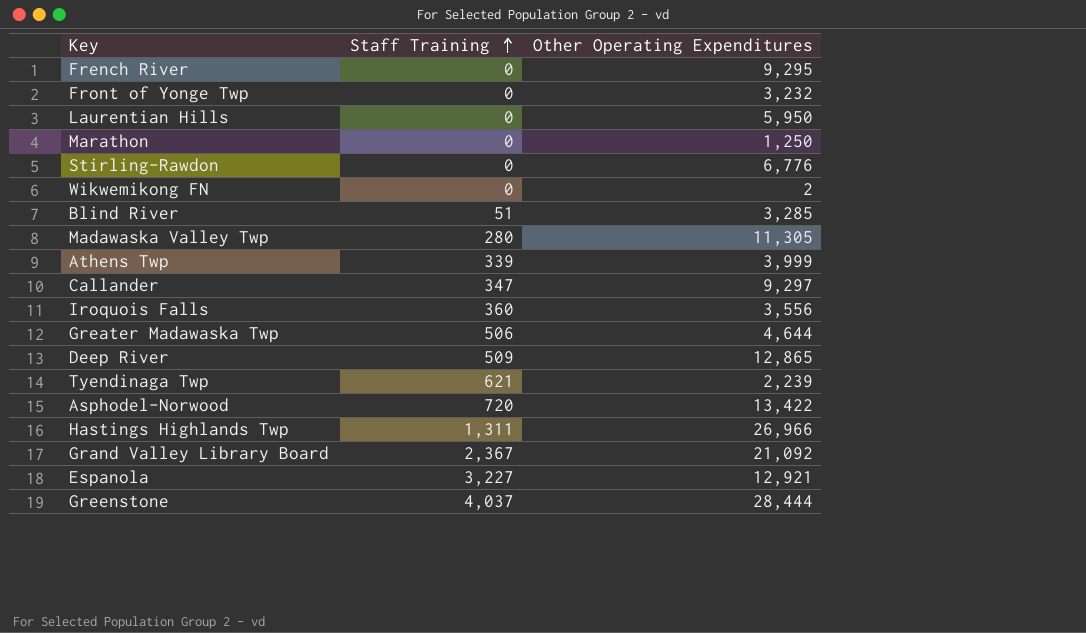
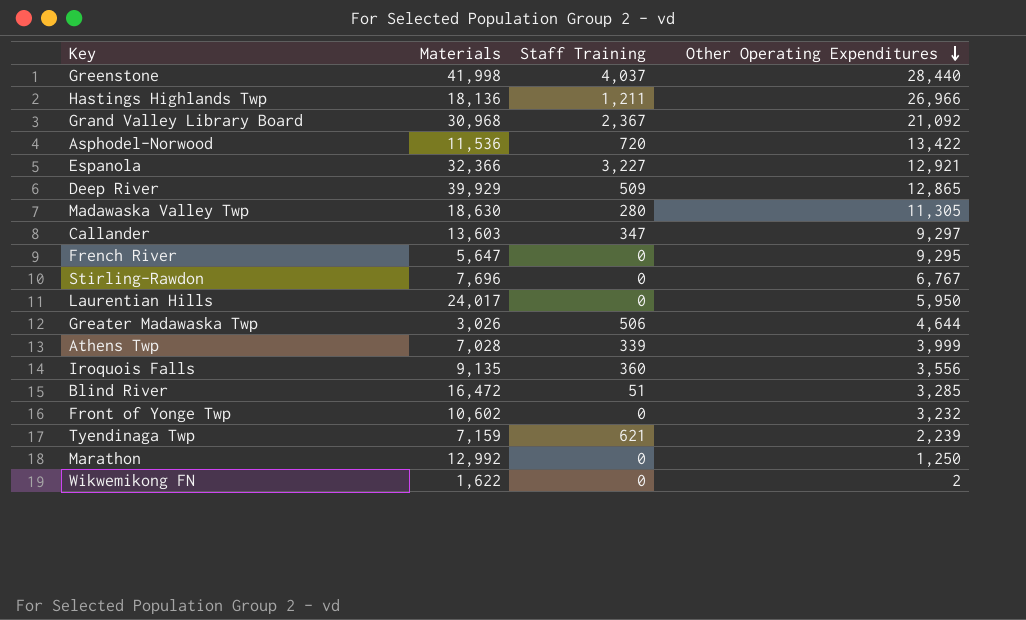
row order: Staff Training ascending -> Other Operating Expenditures descending
column Materials | position: none -> 2
Greenstone | Other Operating Expenditures: 28,444 -> 28,440
Hastings Highlands Twp | Staff Training: 1,311 -> 1,211
Stirling-Rawdon | Other Operating Expenditures: 6,776 -> 6,767

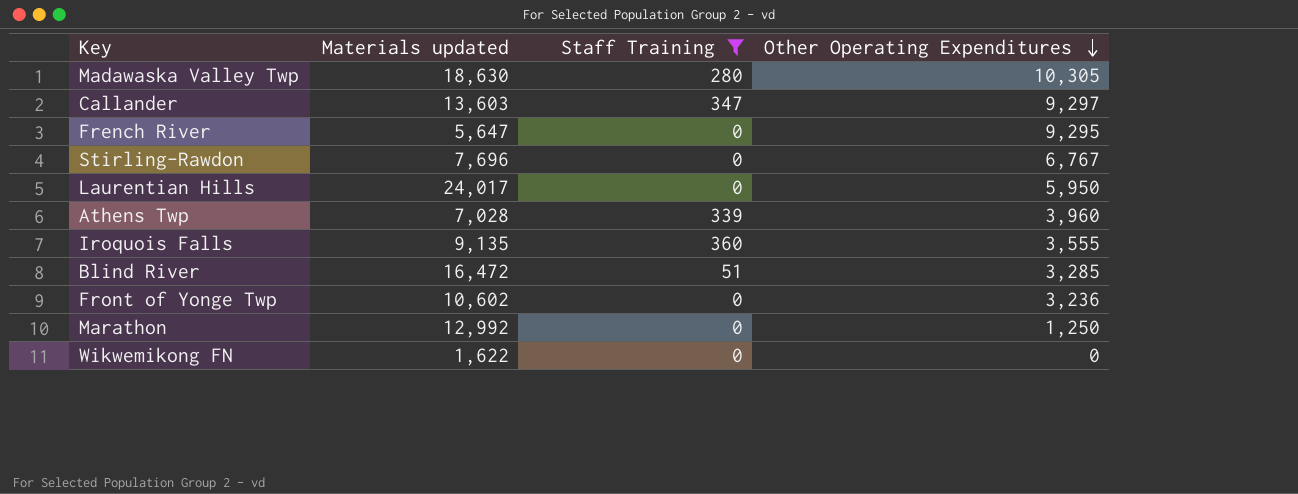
filter: none -> Staff Training <= 360
column name: Materials -> Materials updated
Madawaska Valley Twp | Other Operating Expenditures: 11,305 -> 10,305
Athens Twp | Other Operating Expenditures: 3,999 -> 3,960
Iroquois Falls | Other Operating Expenditures: 3,556 -> 3,555
Front of Yonge Twp | Other Operating Expenditures: 3,232 -> 3,236
Wikwemikong FN | Other Operating Expenditures: 2 -> 0

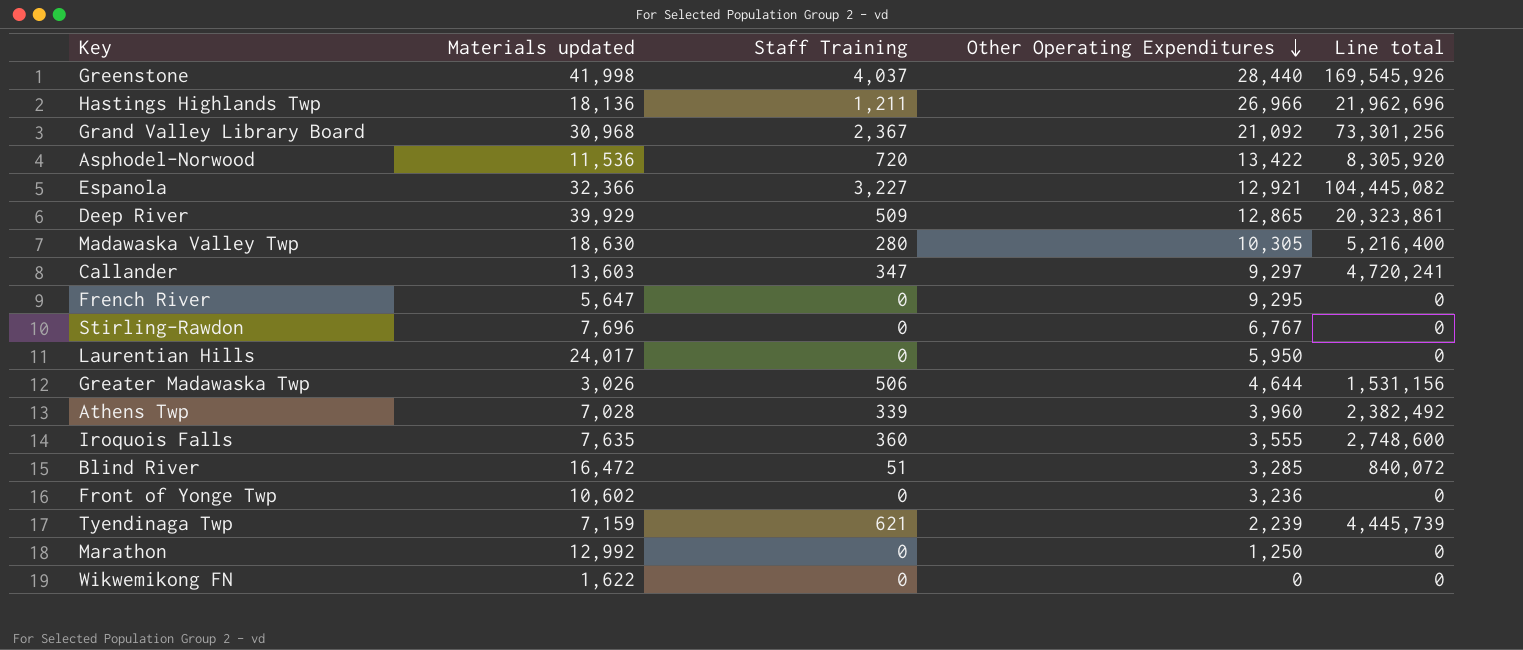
filter: Staff Training <= 360 -> none
column Line total | formula: none -> [Materials updated] * [Staff Training]
Iroquois Falls | Materials updated: 9,135 -> 7,635

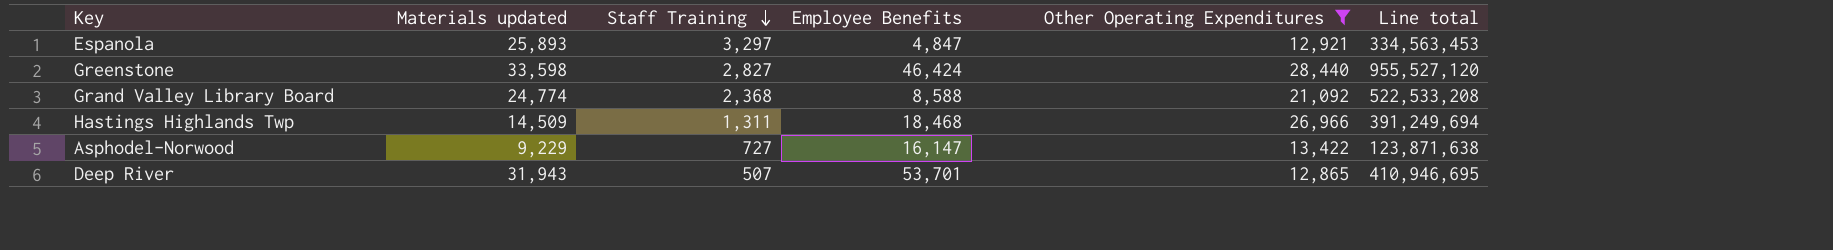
filter: none -> Other Operating Expenditures >= 12,865
row order: Other Operating Expenditures descending -> Staff Training descending
column Employee Benefits | position: none -> 4
column Line total | formula: [Materials updated] * [Staff Training] -> [Materials updated] * [Other Operating Expenditures]
Espanola | Materials updated: 32,366 -> 25,893
Espanola | Staff Training: 3,227 -> 3,297
Greenstone | Materials updated: 41,998 -> 33,598
Greenstone | Staff Training: 4,037 -> 2,827
Grand Valley Library Board | Materials updated: 30,968 -> 24,774
Grand Valley Library Board | Staff Training: 2,367 -> 2,368
Hastings Highlands Twp | Materials updated: 18,136 -> 14,509
Hastings Highlands Twp | Staff Training: 1,211 -> 1,311
Asphodel-Norwood | Materials updated: 11,536 -> 9,229
Asphodel-Norwood | Staff Training: 720 -> 727
Deep River | Materials updated: 39,929 -> 31,943
Deep River | Staff Training: 509 -> 507

